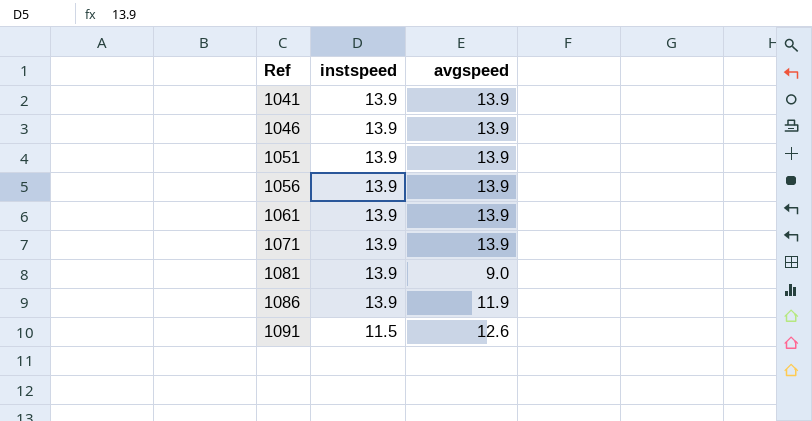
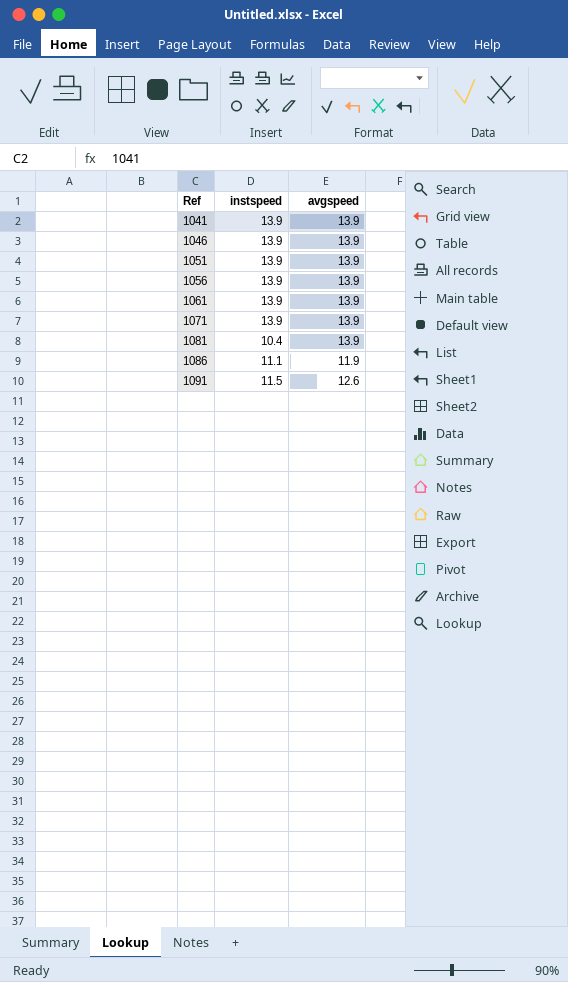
1081 | instspeed: 13.9 -> 10.4
1081 | avgspeed: 9.0 -> 13.9
1086 | instspeed: 13.9 -> 11.1

